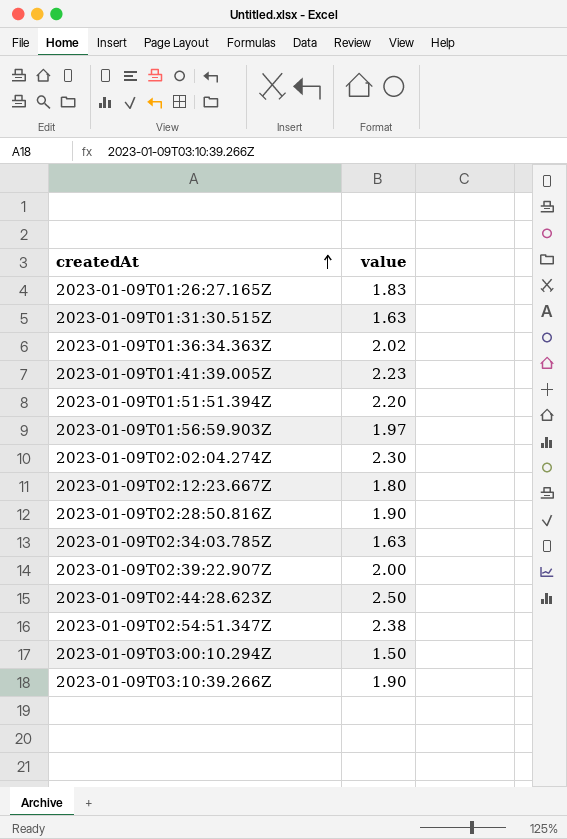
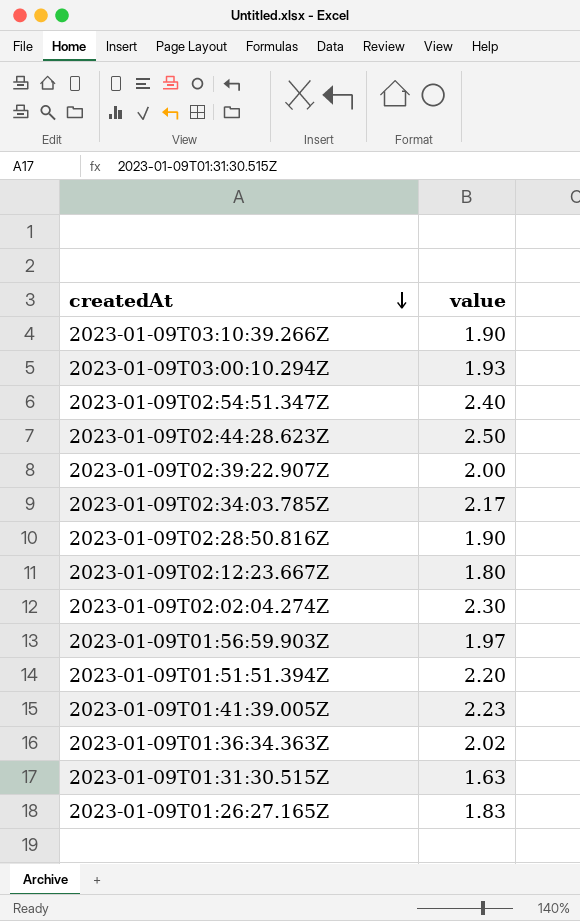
row order: createdAt ascending -> createdAt descending
2023-01-09T03:00:10.294Z | value: 1.50 -> 1.93
2023-01-09T02:54:51.347Z | value: 2.38 -> 2.40
2023-01-09T02:34:03.785Z | value: 1.63 -> 2.17

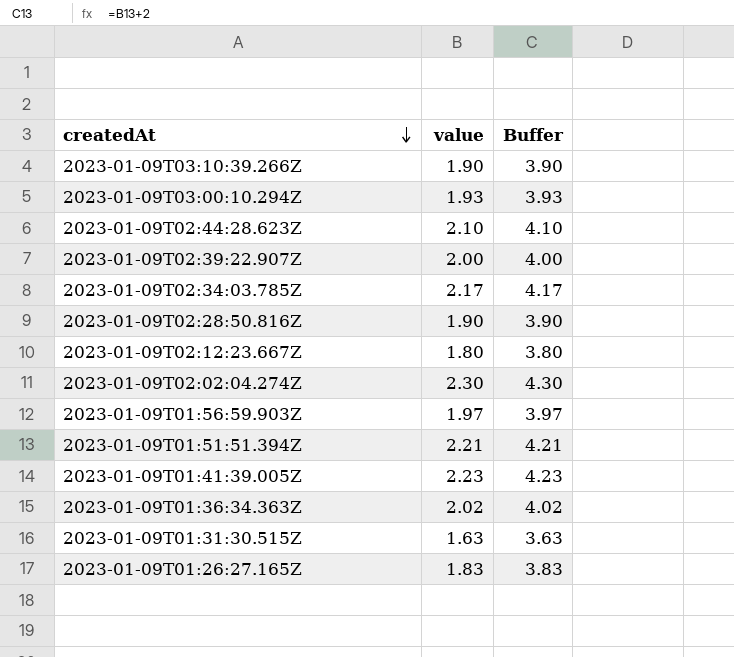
column Buffer | formula: none -> [value] + 2
row 2023-01-09T02:54:51.347Z: 2.40 -> none
2023-01-09T02:44:28.623Z | value: 2.50 -> 2.10
2023-01-09T01:51:51.394Z | value: 2.20 -> 2.21

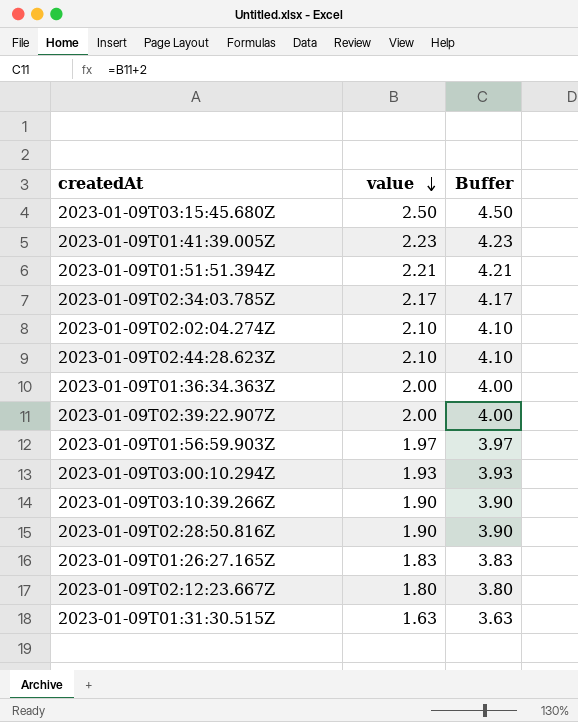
row order: createdAt descending -> value descending
row 2023-01-09T03:15:45.680Z: none -> 2.50 | 4.50
2023-01-09T02:02:04.274Z | value: 2.30 -> 2.10
2023-01-09T02:02:04.274Z | Buffer: 4.30 -> 4.10
2023-01-09T01:36:34.363Z | value: 2.02 -> 2.00
2023-01-09T01:36:34.363Z | Buffer: 4.02 -> 4.00

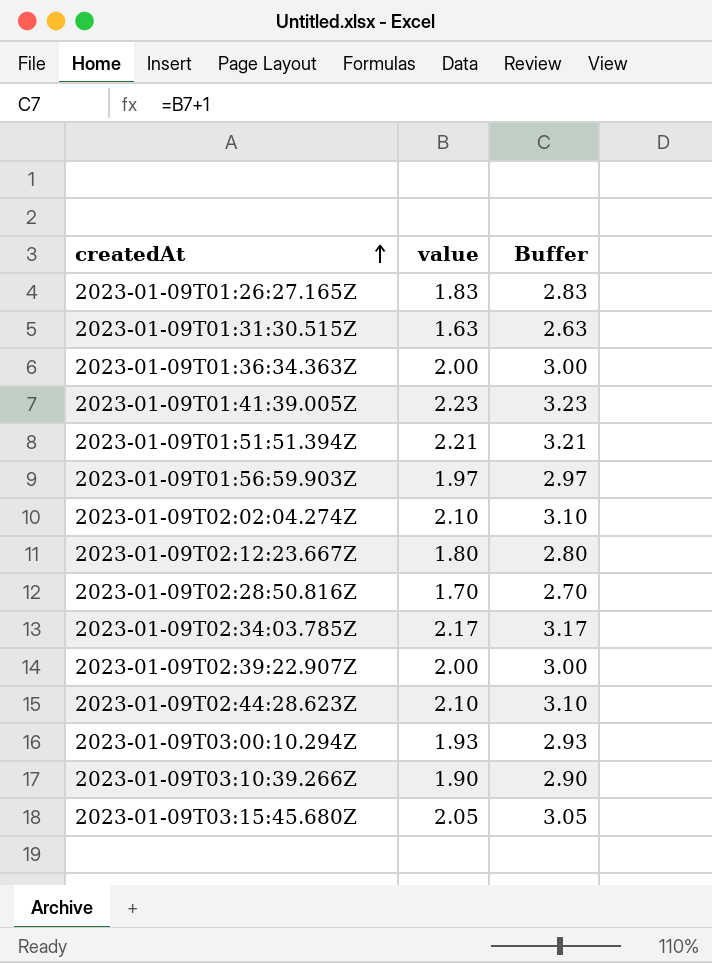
row order: value descending -> createdAt ascending
column Buffer | formula: [value] + 2 -> [value] + 1
2023-01-09T02:28:50.816Z | value: 1.90 -> 1.70
2023-01-09T03:15:45.680Z | value: 2.50 -> 2.05

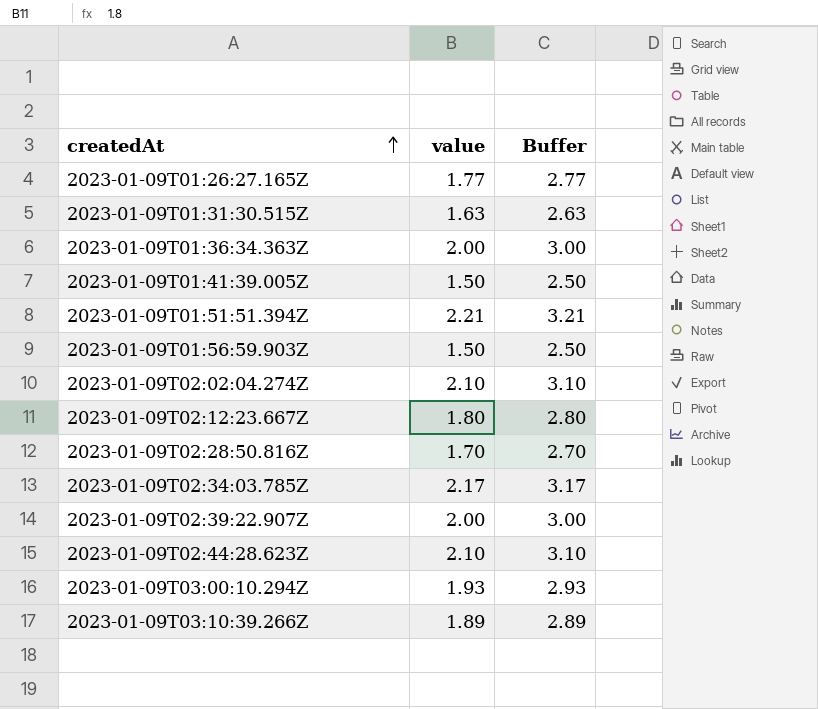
row 2023-01-09T03:15:45.680Z: 2.05 | 3.05 -> none
2023-01-09T01:26:27.165Z | value: 1.83 -> 1.77
2023-01-09T01:26:27.165Z | Buffer: 2.83 -> 2.77
2023-01-09T01:41:39.005Z | value: 2.23 -> 1.50
2023-01-09T01:41:39.005Z | Buffer: 3.23 -> 2.50
2023-01-09T01:56:59.903Z | value: 1.97 -> 1.50
2023-01-09T01:56:59.903Z | Buffer: 2.97 -> 2.50
2023-01-09T03:10:39.266Z | value: 1.90 -> 1.89
2023-01-09T03:10:39.266Z | Buffer: 2.90 -> 2.89

